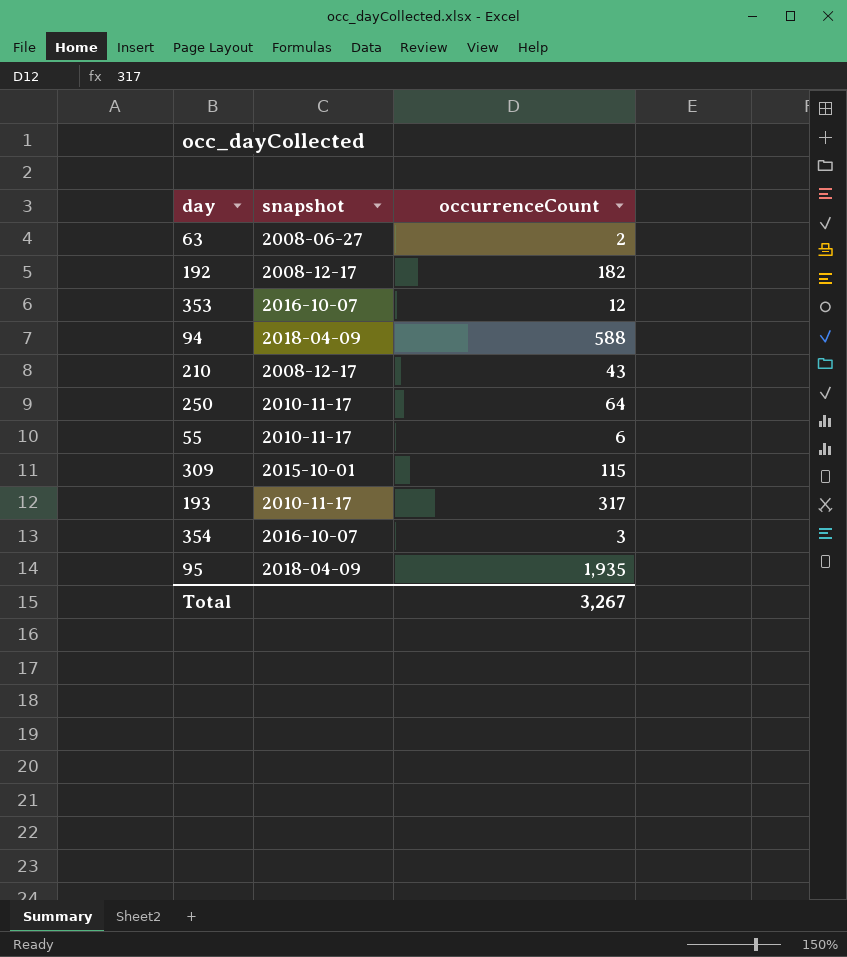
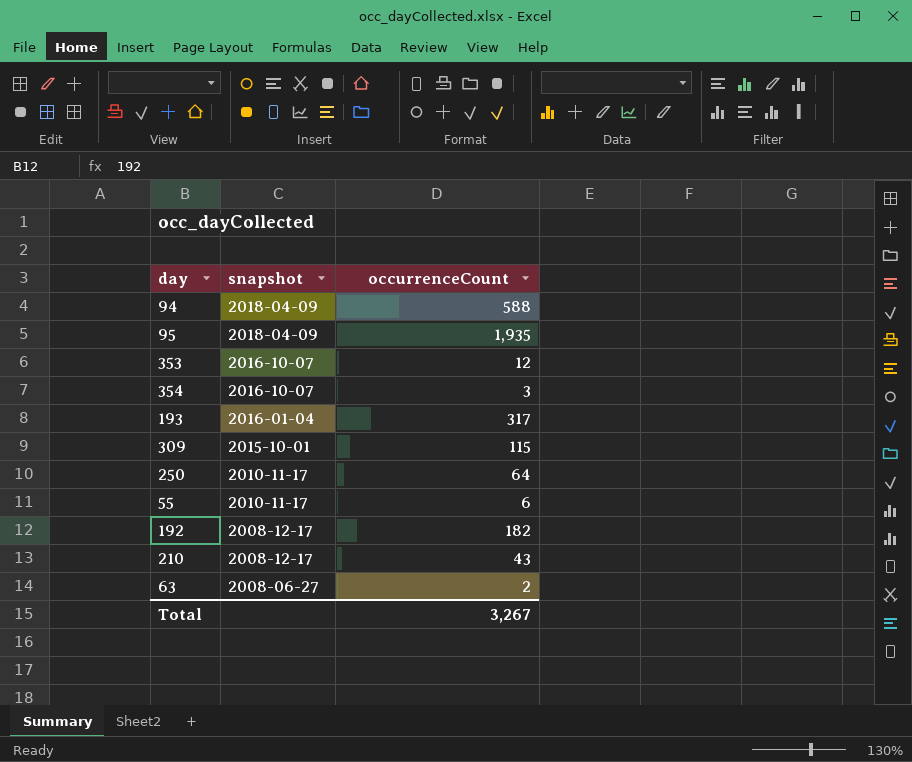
row order: none -> snapshot descending
193 | snapshot: 2010-11-17 -> 2016-01-04

